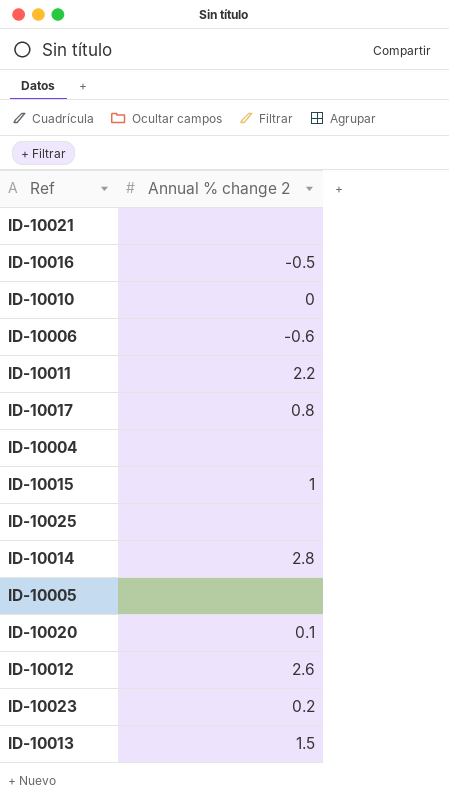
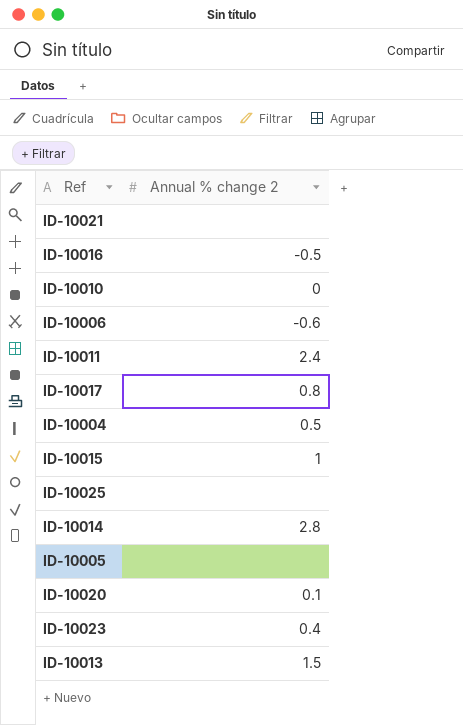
row ID-10012: 2.6 -> none
ID-10011 | Annual % change 2: 2.2 -> 2.4
ID-10004 | Annual % change 2: none -> 0.5
ID-10023 | Annual % change 2: 0.2 -> 0.4

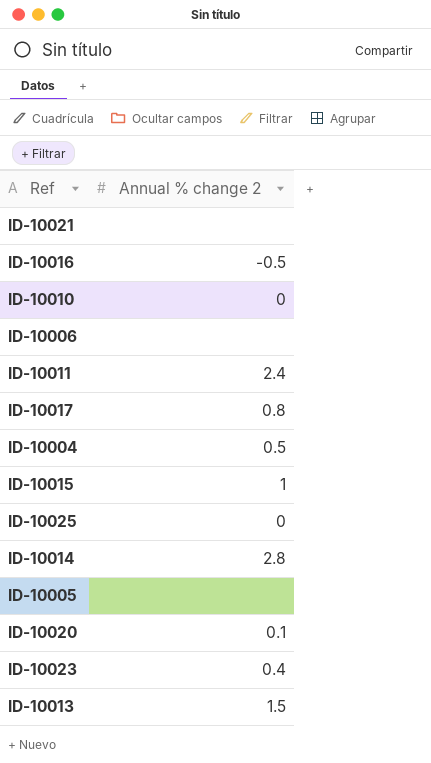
ID-10006 | Annual % change 2: -0.6 -> none
ID-10025 | Annual % change 2: none -> 0

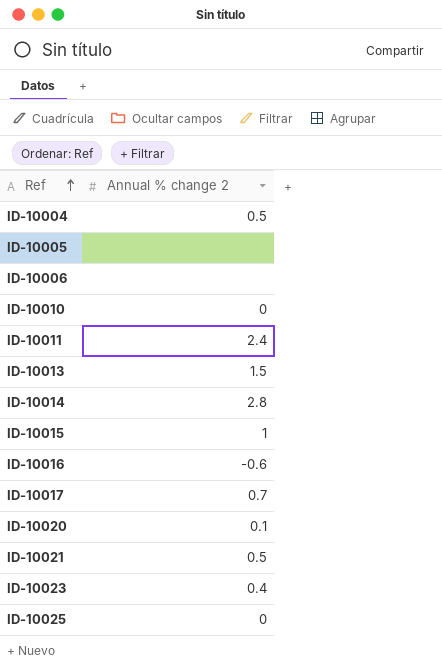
row order: none -> Ref ascending
ID-10016 | Annual % change 2: -0.5 -> -0.6
ID-10017 | Annual % change 2: 0.8 -> 0.7
ID-10021 | Annual % change 2: none -> 0.5

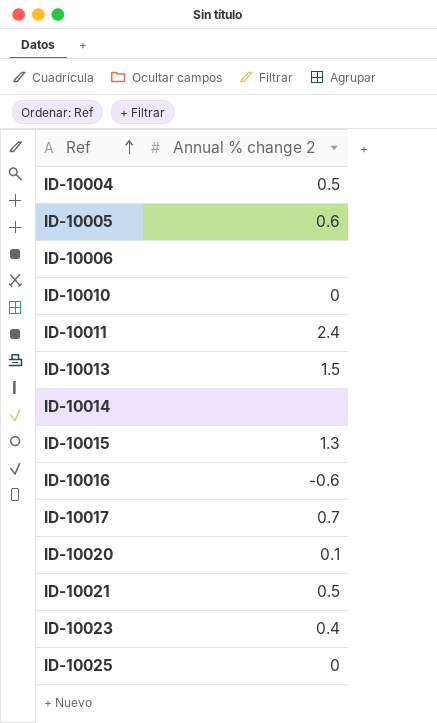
ID-10005 | Annual % change 2: none -> 0.6
ID-10014 | Annual % change 2: 2.8 -> none
ID-10015 | Annual % change 2: 1 -> 1.3

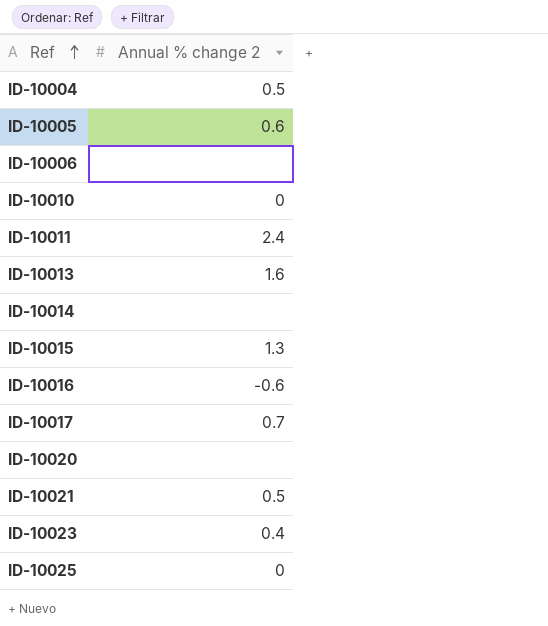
ID-10013 | Annual % change 2: 1.5 -> 1.6
ID-10020 | Annual % change 2: 0.1 -> none

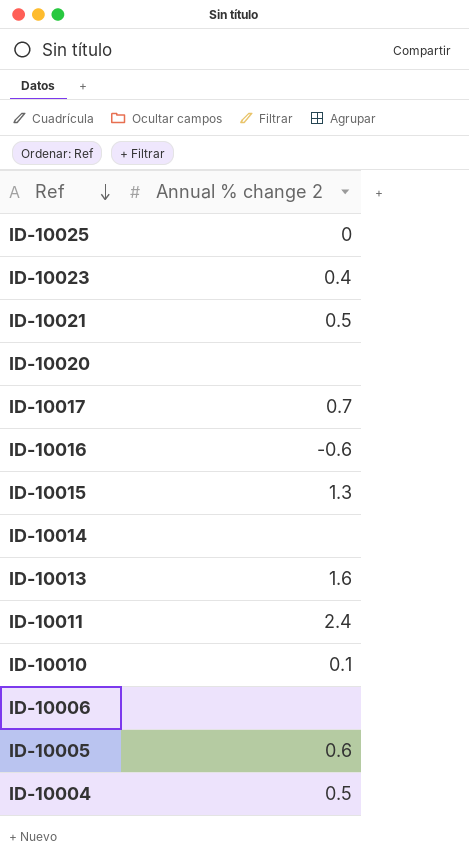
row order: Ref ascending -> Ref descending
ID-10010 | Annual % change 2: 0 -> 0.1

